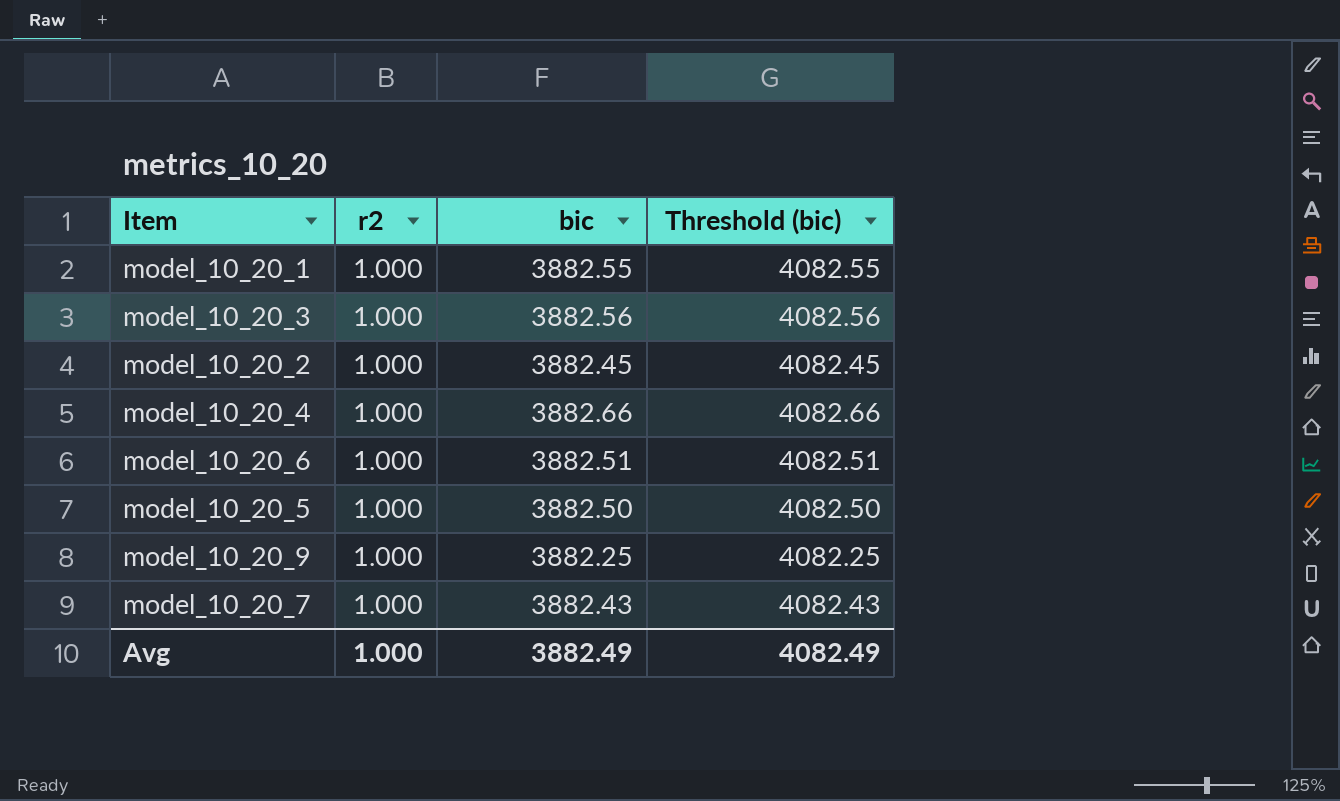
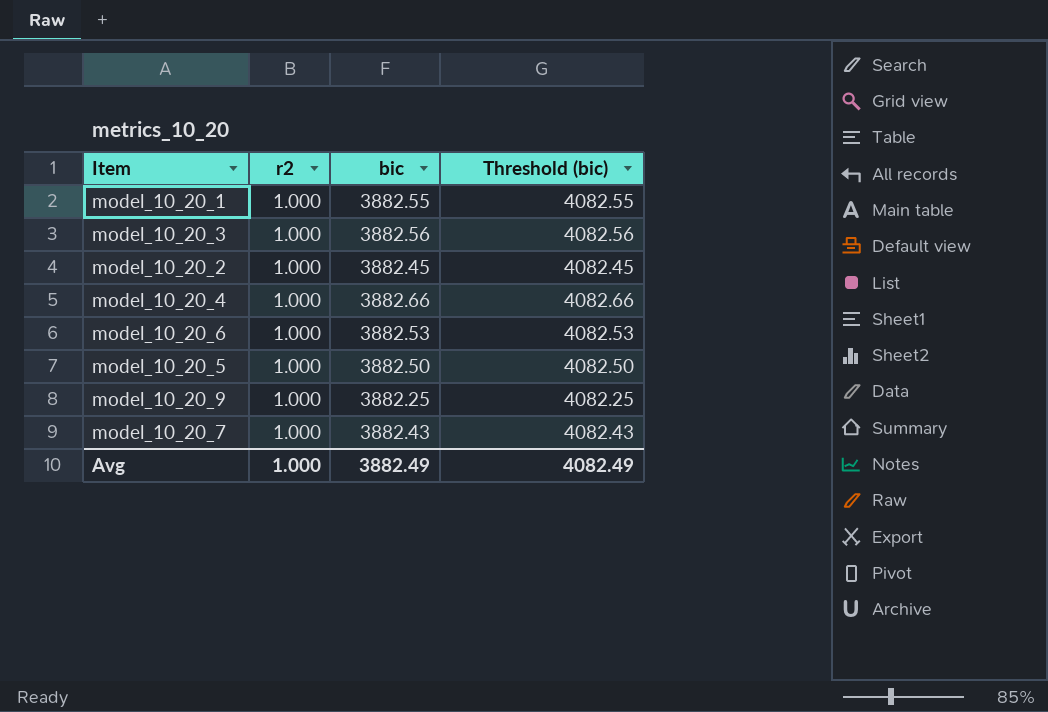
model_10_20_6 | bic: 3882.51 -> 3882.53
model_10_20_6 | Threshold (bic): 4082.51 -> 4082.53

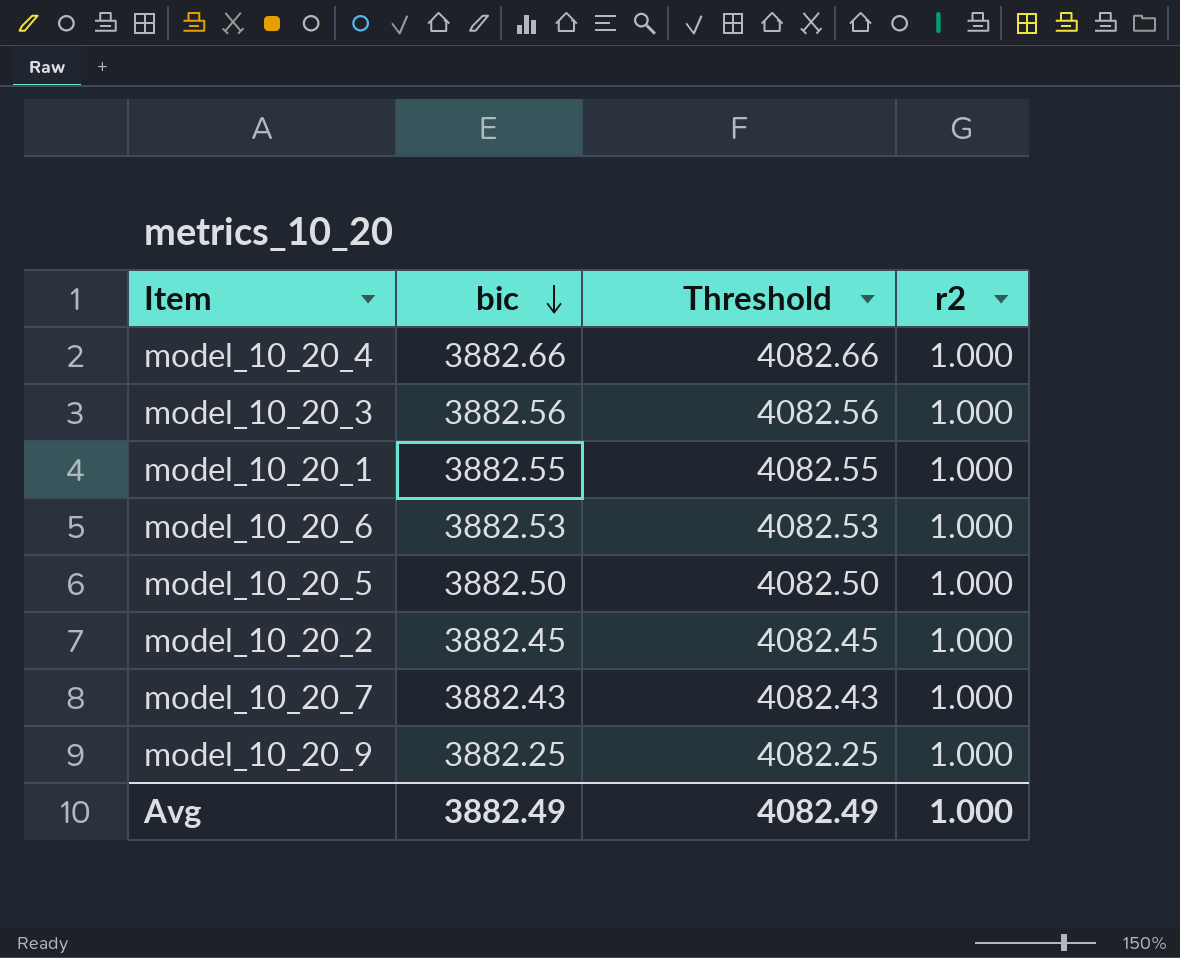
row order: none -> bic descending
column name: Threshold (bic) -> Threshold
column r2 | position: 2 -> 4

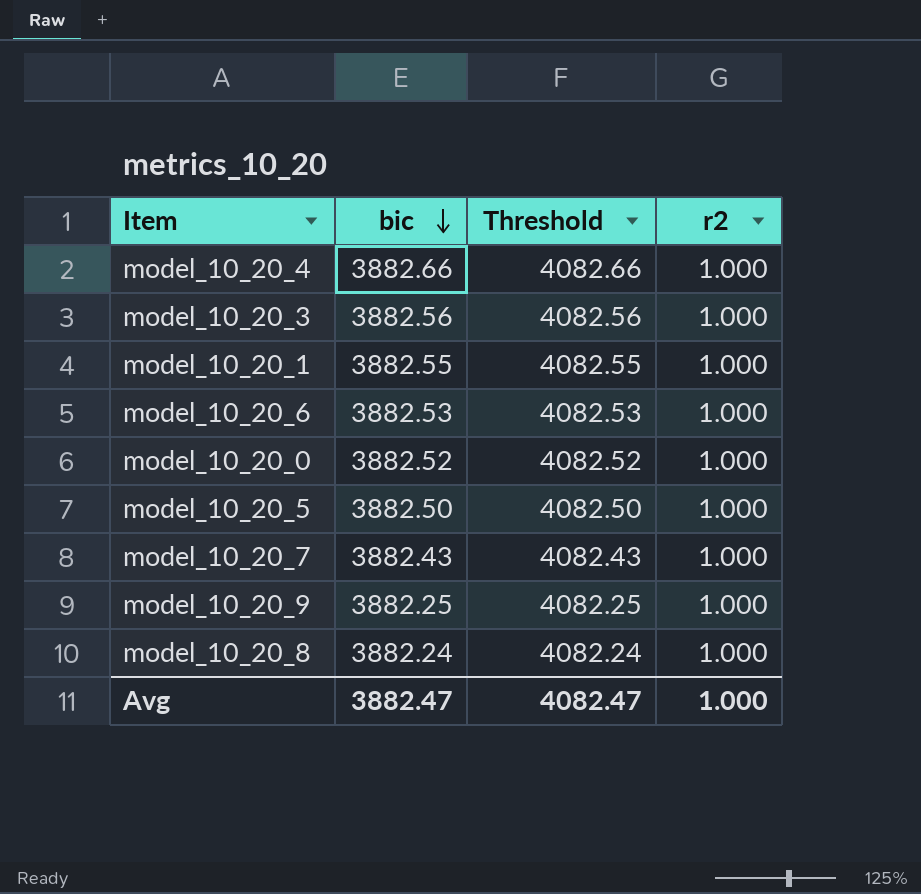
row model_10_20_2: 3882.45 | 4082.45 | 1.000 -> none
row model_10_20_0: none -> 3882.52 | 4082.52 | 1.000
row model_10_20_8: none -> 3882.24 | 4082.24 | 1.000
Avg | bic: 3882.49 -> 3882.47
Avg | Threshold: 4082.49 -> 4082.47

